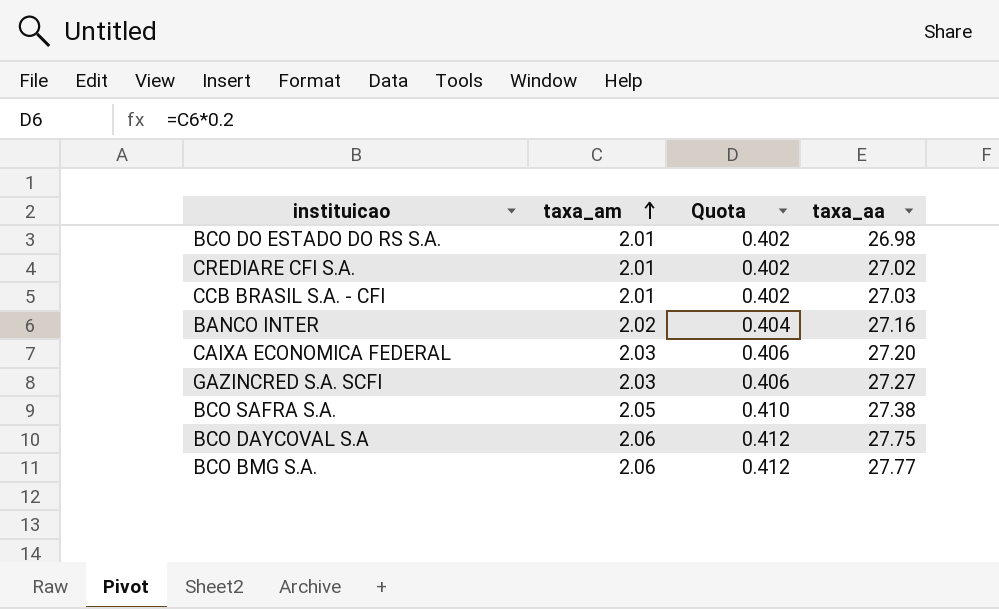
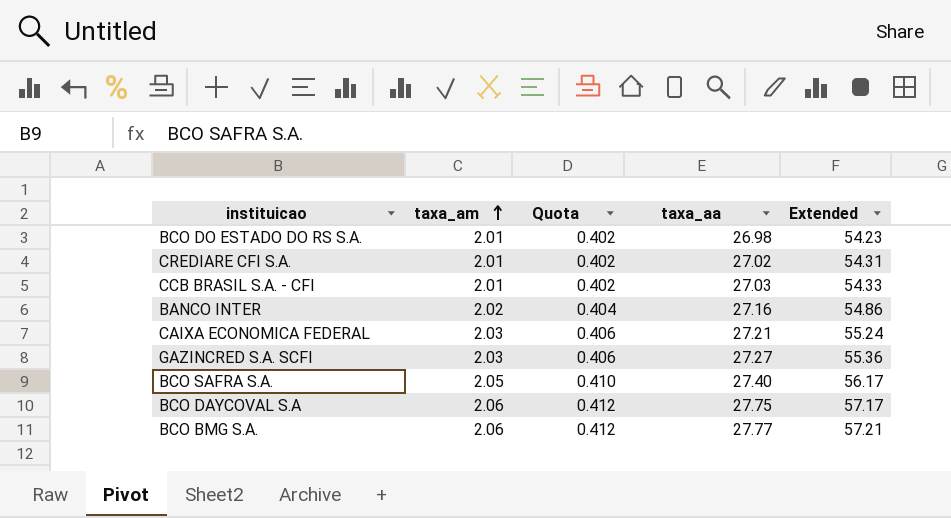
column Extended | formula: none -> [taxa_am] * [taxa_aa]
CAIXA ECONOMICA FEDERAL | taxa_aa: 27.20 -> 27.21
BCO SAFRA S.A. | taxa_aa: 27.38 -> 27.40

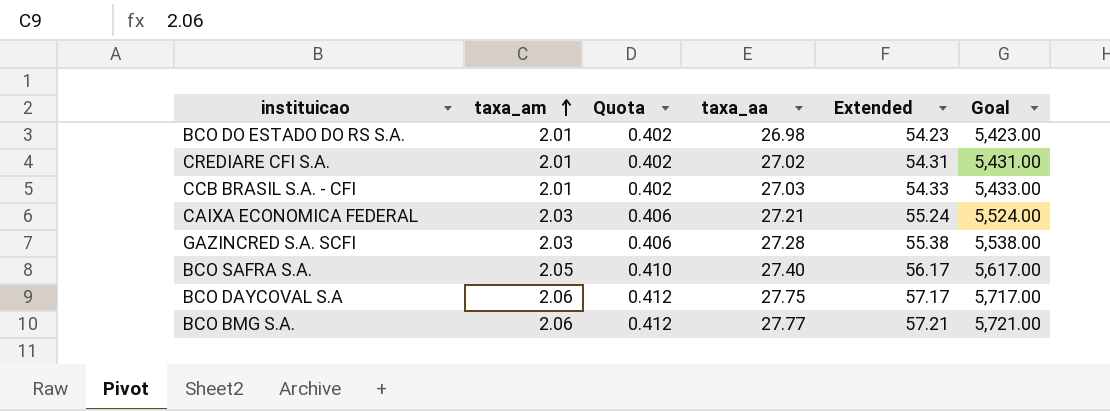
column Goal | formula: none -> [Extended] * 100
row BANCO INTER: 2.02 | 0.404 | 27.16 | 54.86 -> none
GAZINCRED S.A. SCFI | taxa_aa: 27.27 -> 27.28
GAZINCRED S.A. SCFI | Extended: 55.36 -> 55.38

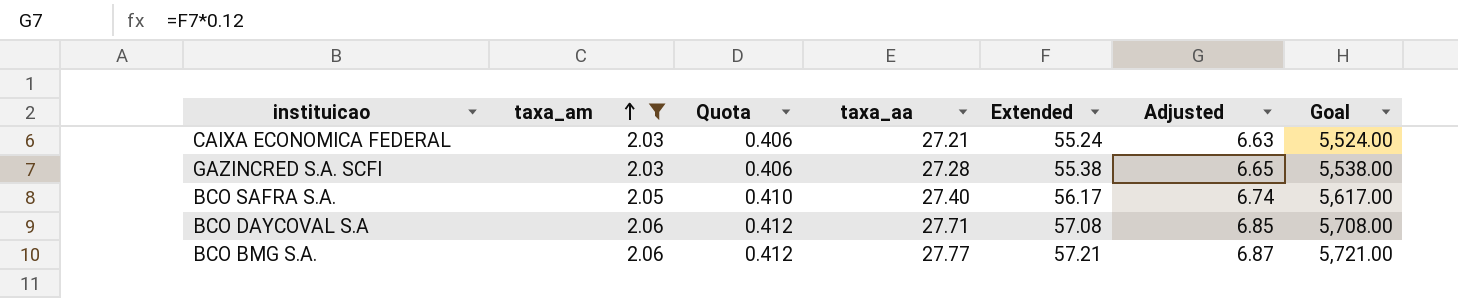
filter: none -> taxa_am != 2.01
column Adjusted | formula: none -> [Extended] * 0.12
BCO DAYCOVAL S.A | taxa_aa: 27.75 -> 27.71
BCO DAYCOVAL S.A | Extended: 57.17 -> 57.08
BCO DAYCOVAL S.A | Goal: 5,717.00 -> 5,708.00

